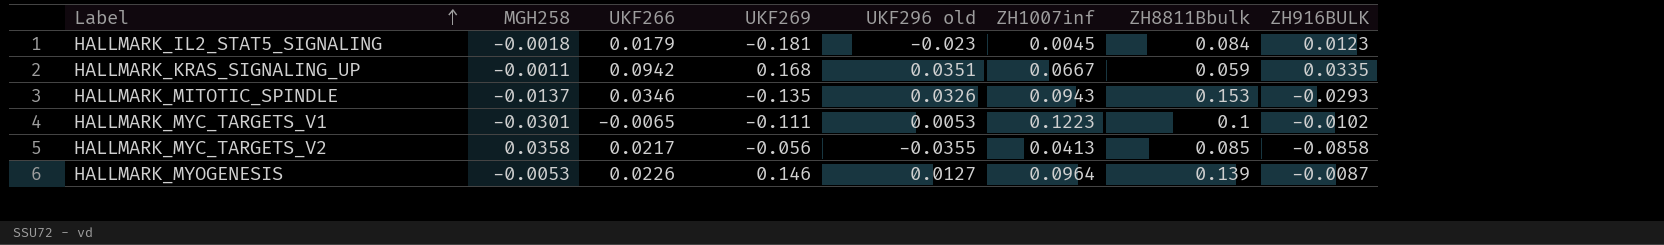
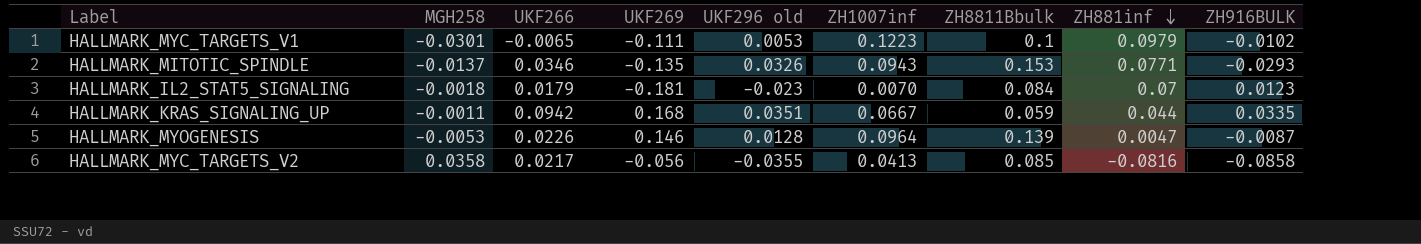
row order: Label ascending -> ZH881inf descending
column ZH881inf | position: none -> 8
HALLMARK_IL2_STAT5_SIGNALING | ZH1007inf: 0.0045 -> 0.0070
HALLMARK_MYOGENESIS | UKF296 old: 0.0127 -> 0.0128

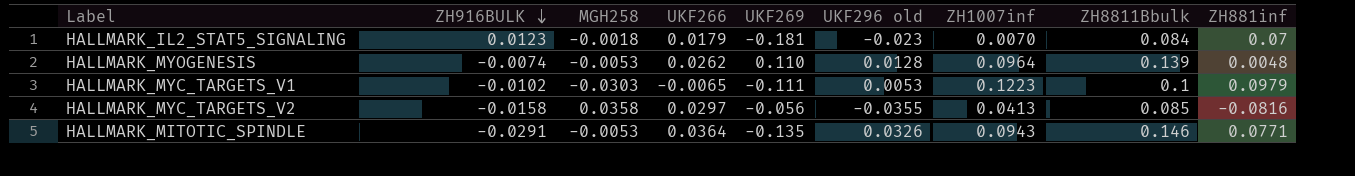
row order: ZH881inf descending -> ZH916BULK descending
column ZH916BULK | position: 9 -> 2
row HALLMARK_KRAS_SIGNALING_UP: -0.0011 | 0.0942 | 0.168 | 0.0351 | 0.0667 | 0.059 | 0.044 | 0.0335 -> none
HALLMARK_MYOGENESIS | ZH916BULK: -0.0087 -> -0.0074
HALLMARK_MYOGENESIS | UKF266: 0.0226 -> 0.0262
HALLMARK_MYOGENESIS | UKF269: 0.146 -> 0.110
HALLMARK_MYOGENESIS | ZH881inf: 0.0047 -> 0.0048
HALLMARK_MYC_TARGETS_V1 | MGH258: -0.0301 -> -0.0303
HALLMARK_MYC_TARGETS_V2 | ZH916BULK: -0.0858 -> -0.0158
HALLMARK_MYC_TARGETS_V2 | UKF266: 0.0217 -> 0.0297
HALLMARK_MITOTIC_SPINDLE | ZH916BULK: -0.0293 -> -0.0291
HALLMARK_MITOTIC_SPINDLE | MGH258: -0.0137 -> -0.0053
HALLMARK_MITOTIC_SPINDLE | UKF266: 0.0346 -> 0.0364
HALLMARK_MITOTIC_SPINDLE | ZH8811Bbulk: 0.153 -> 0.146

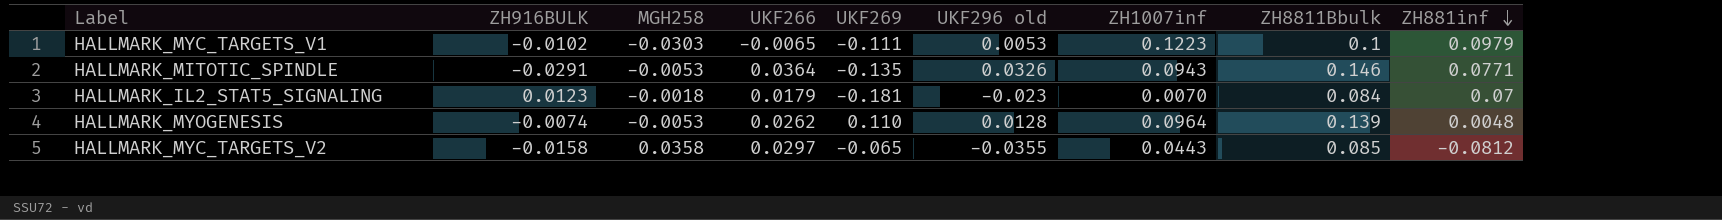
row order: ZH916BULK descending -> ZH881inf descending
HALLMARK_MYC_TARGETS_V2 | UKF269: -0.056 -> -0.065
HALLMARK_MYC_TARGETS_V2 | ZH1007inf: 0.0413 -> 0.0443
HALLMARK_MYC_TARGETS_V2 | ZH881inf: -0.0816 -> -0.0812

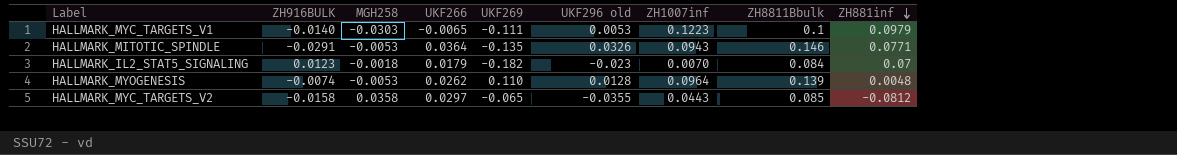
HALLMARK_MYC_TARGETS_V1 | ZH916BULK: -0.0102 -> -0.0140
HALLMARK_IL2_STAT5_SIGNALING | UKF269: -0.181 -> -0.182

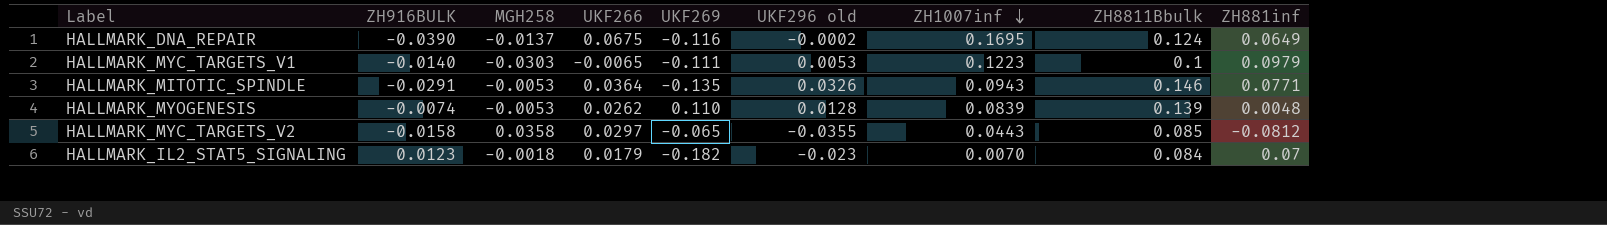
row order: ZH881inf descending -> ZH1007inf descending
row HALLMARK_DNA_REPAIR: none -> -0.0390 | -0.0137 | 0.0675 | -0.116 | -0.0002 | 0.1695 | 0.124 | 0.0649
HALLMARK_MYOGENESIS | ZH1007inf: 0.0964 -> 0.0839

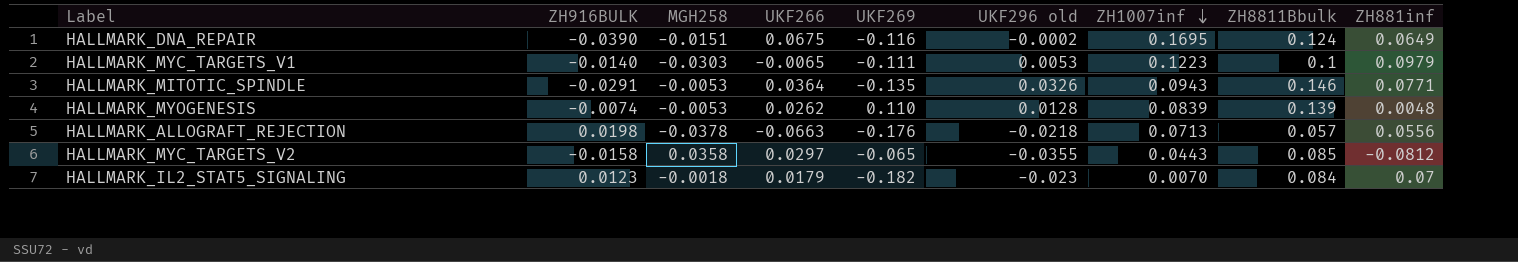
HALLMARK_DNA_REPAIR | MGH258: -0.0137 -> -0.0151
row HALLMARK_ALLOGRAFT_REJECTION: none -> 0.0198 | -0.0378 | -0.0663 | -0.176 | -0.0218 | 0.0713 | 0.057 | 0.0556

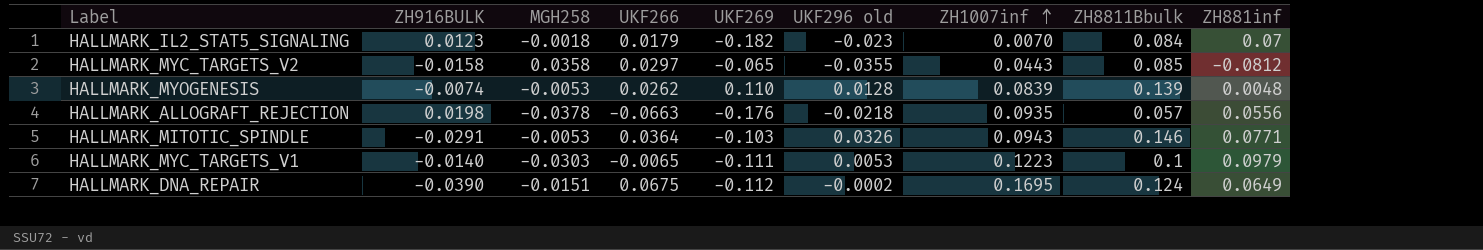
row order: ZH1007inf descending -> ZH1007inf ascending
HALLMARK_ALLOGRAFT_REJECTION | ZH1007inf: 0.0713 -> 0.0935
HALLMARK_MITOTIC_SPINDLE | UKF269: -0.135 -> -0.103
HALLMARK_DNA_REPAIR | UKF269: -0.116 -> -0.112

